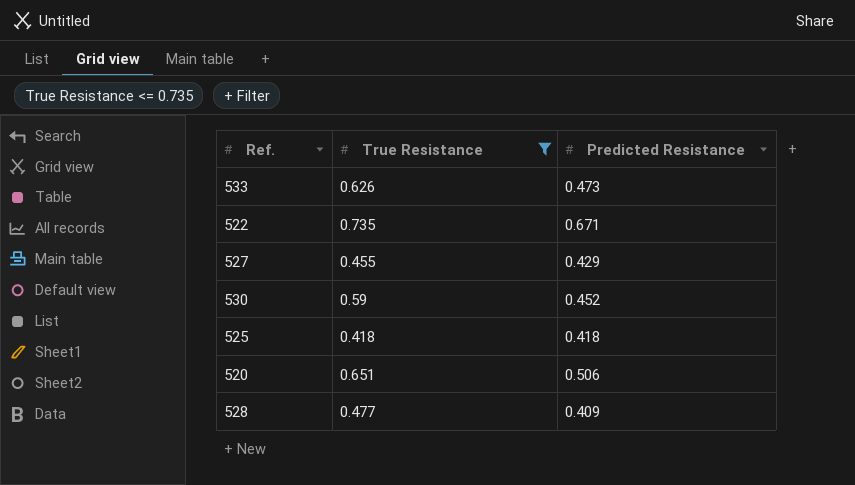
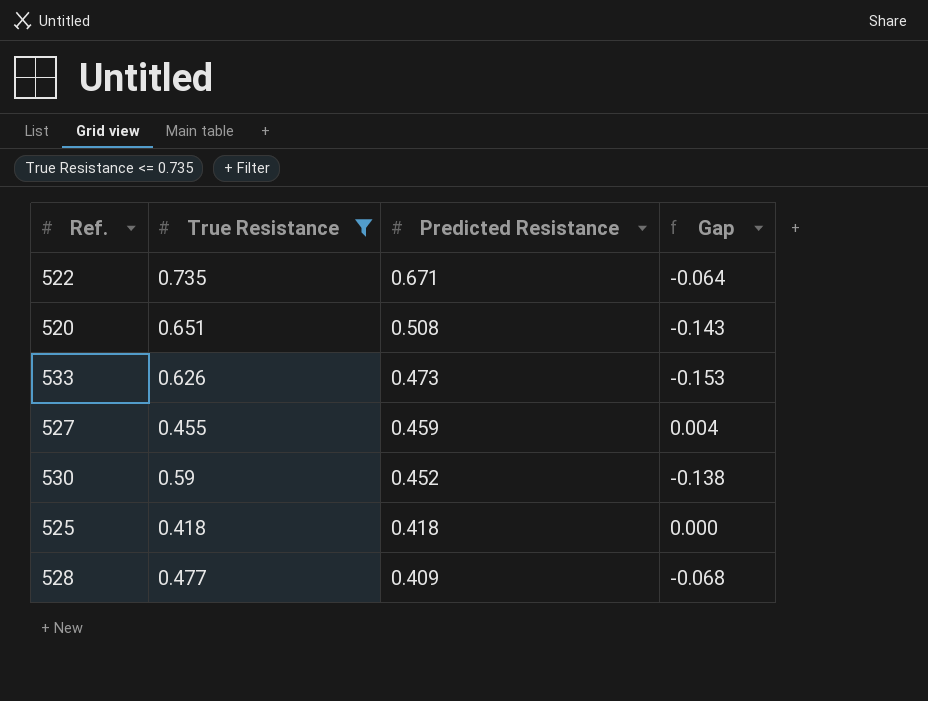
row order: none -> Predicted Resistance descending
column Gap | formula: none -> [Predicted Resistance] - [True Resistance]
520 | Predicted Resistance: 0.506 -> 0.508
527 | Predicted Resistance: 0.429 -> 0.459

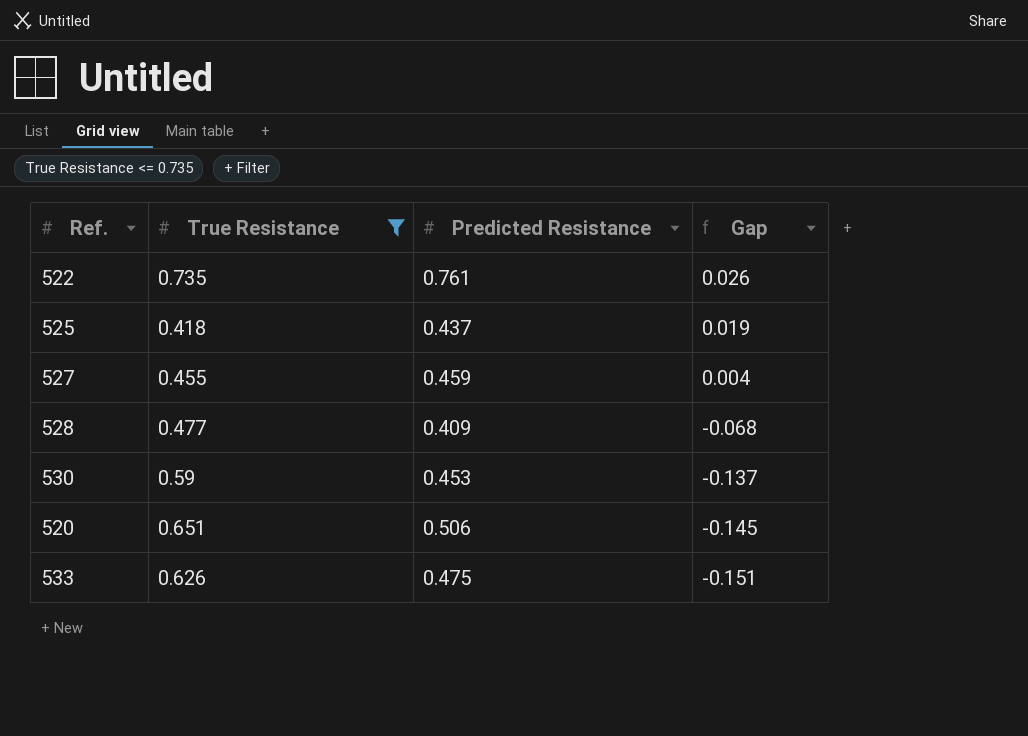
row order: Predicted Resistance descending -> Gap descending
522 | Predicted Resistance: 0.671 -> 0.761
522 | Gap: -0.064 -> 0.026
525 | Predicted Resistance: 0.418 -> 0.437
525 | Gap: 0.000 -> 0.019
530 | Predicted Resistance: 0.452 -> 0.453
530 | Gap: -0.138 -> -0.137
520 | Predicted Resistance: 0.508 -> 0.506
520 | Gap: -0.143 -> -0.145
533 | Predicted Resistance: 0.473 -> 0.475
533 | Gap: -0.153 -> -0.151

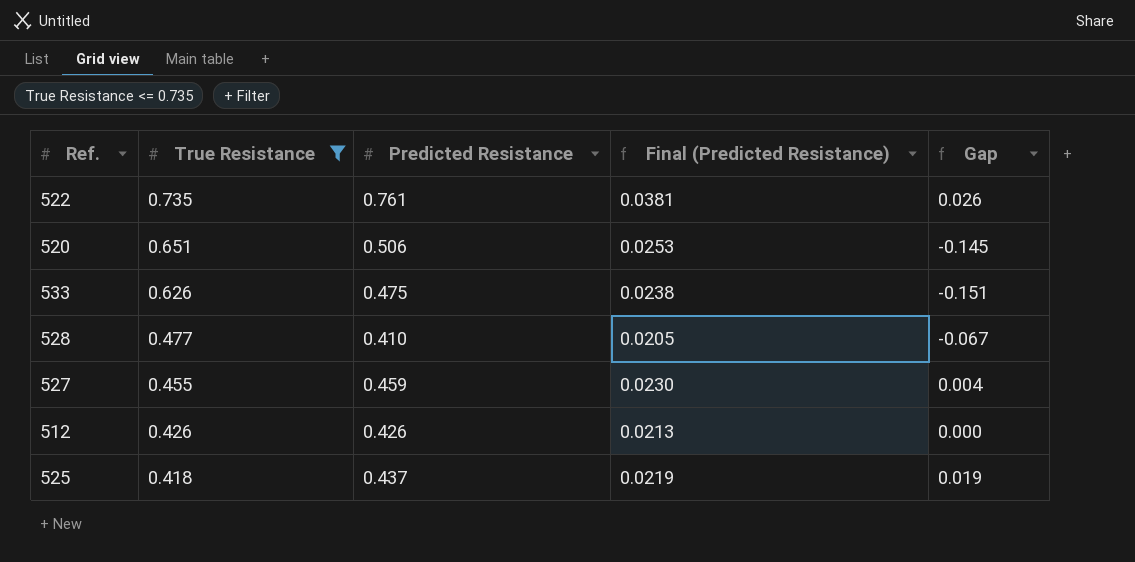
row order: Gap descending -> True Resistance descending
column Final (Predicted Resistance) | formula: none -> [Predicted Resistance] * 0.05
row 530: 0.59 | 0.453 | -0.137 -> none
528 | Predicted Resistance: 0.409 -> 0.410
528 | Gap: -0.068 -> -0.067
row 512: none -> 0.426 | 0.426 | 0.0213 | 0.000

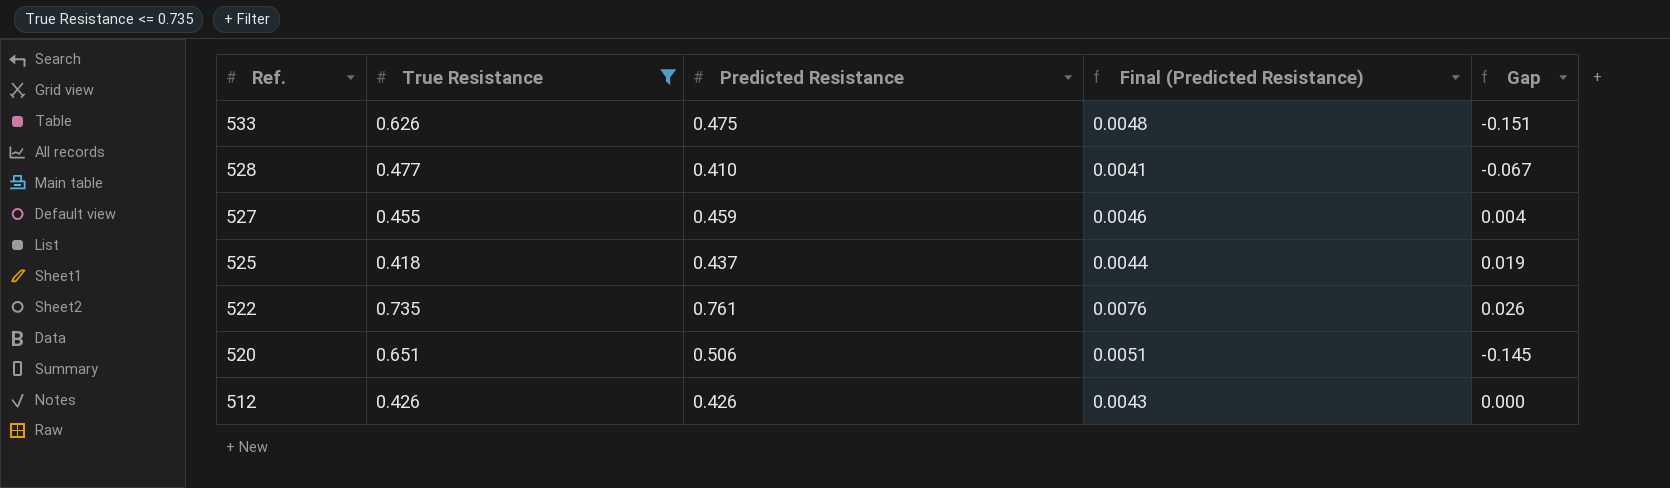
row order: True Resistance descending -> Ref. descending
column Final (Predicted Resistance) | formula: [Predicted Resistance] * 0.05 -> [Predicted Resistance] * 0.01

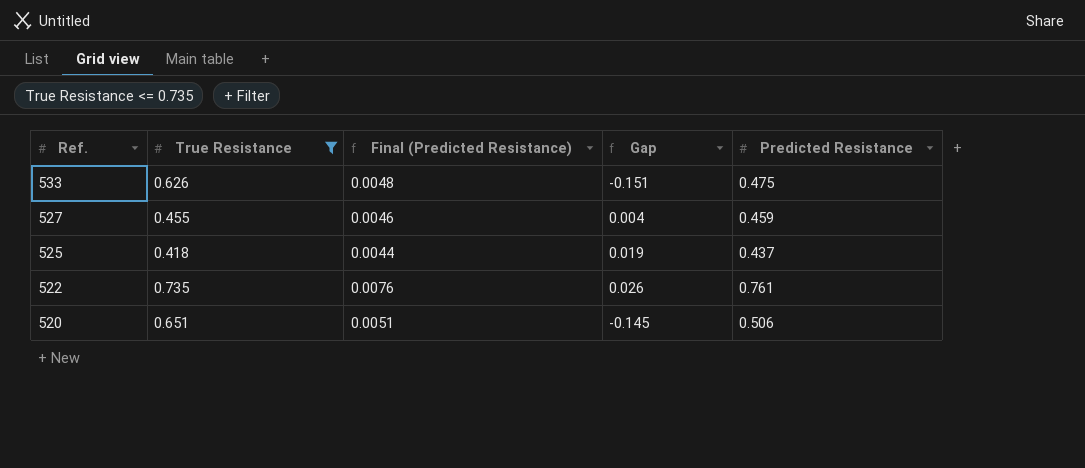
column Predicted Resistance | position: 3 -> 5
row 528: 0.477 | 0.410 | 0.0041 | -0.067 -> none
row 512: 0.426 | 0.426 | 0.0043 | 0.000 -> none

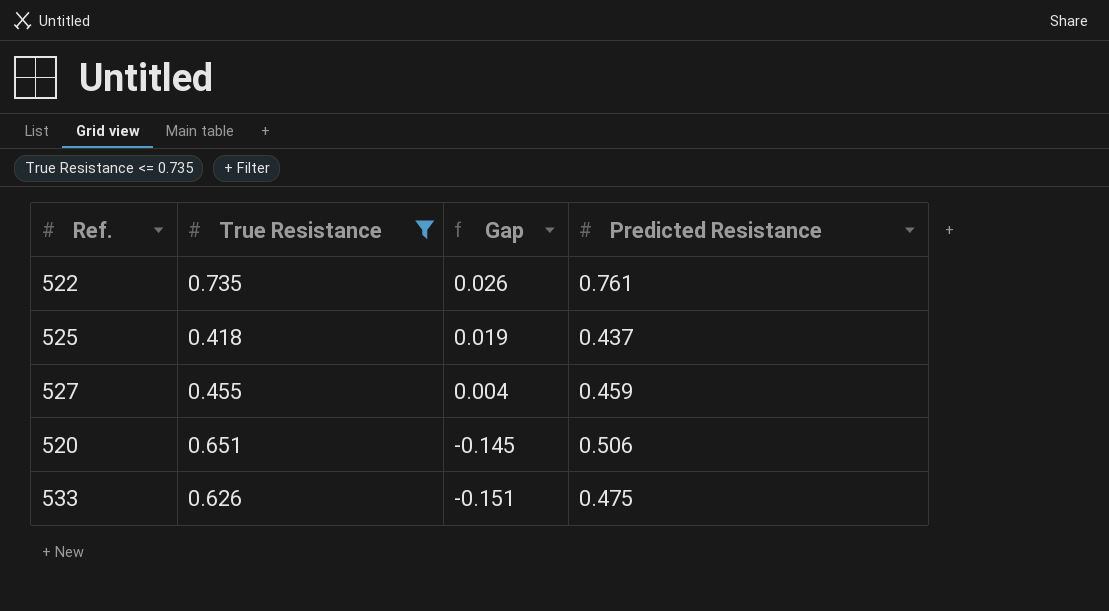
row order: Ref. descending -> Gap descending
column Final (Predicted Resistance) | formula: [Predicted Resistance] * 0.01 -> none

